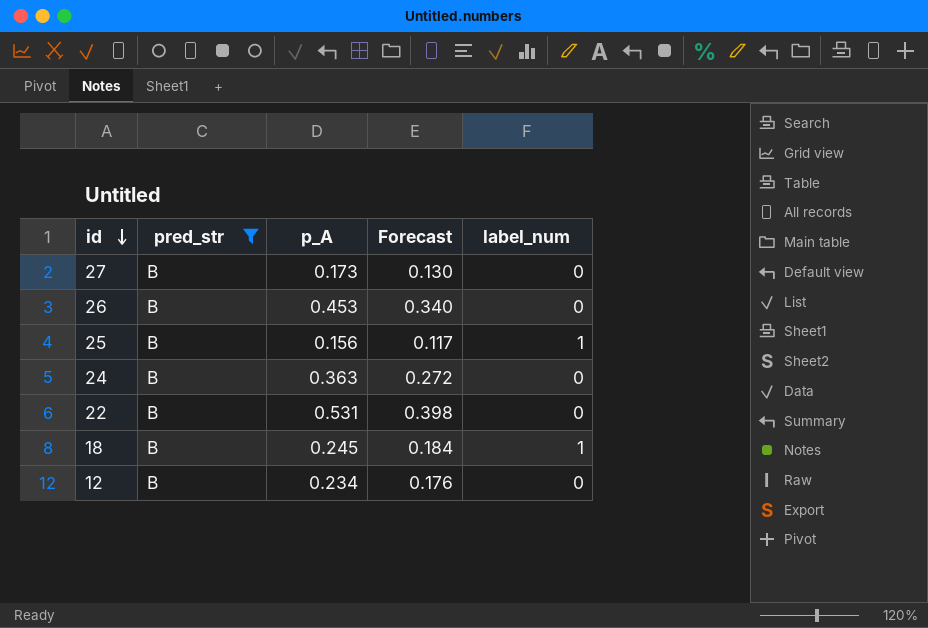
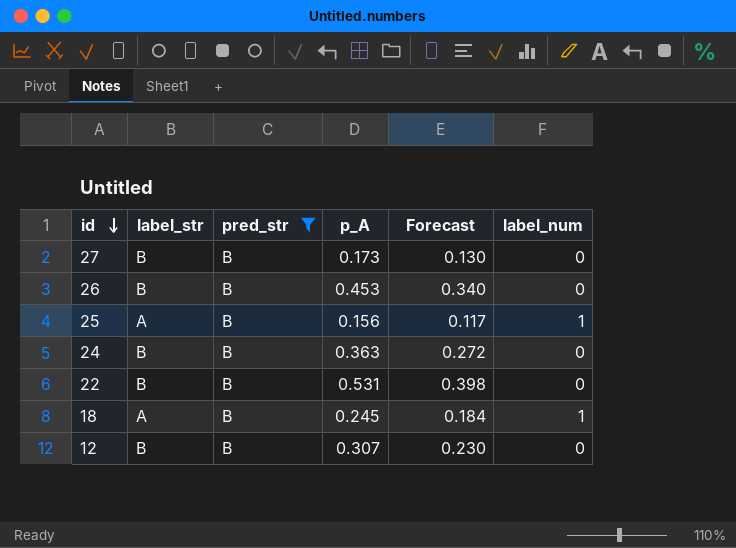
column label_str | position: none -> 2
12 | p_A: 0.234 -> 0.307
12 | Forecast: 0.176 -> 0.230

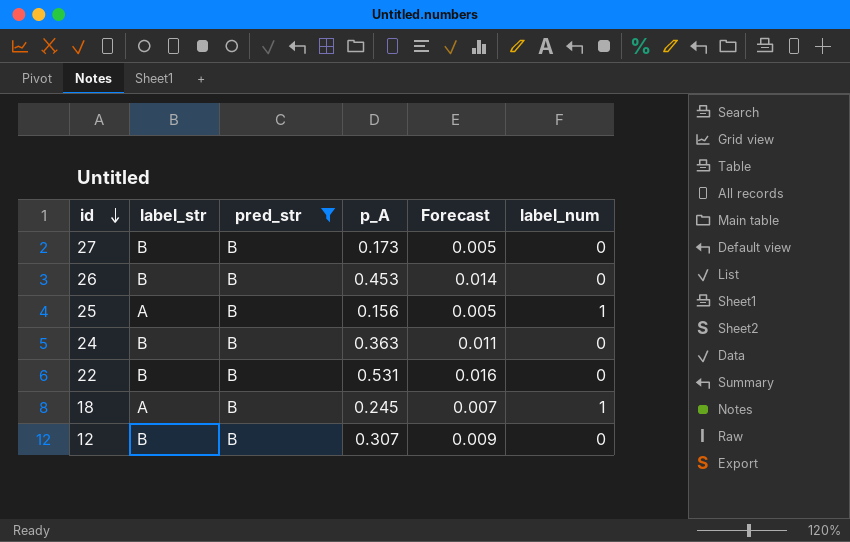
column Forecast | formula: [p_A] * 0.75 -> [p_A] * 0.03

